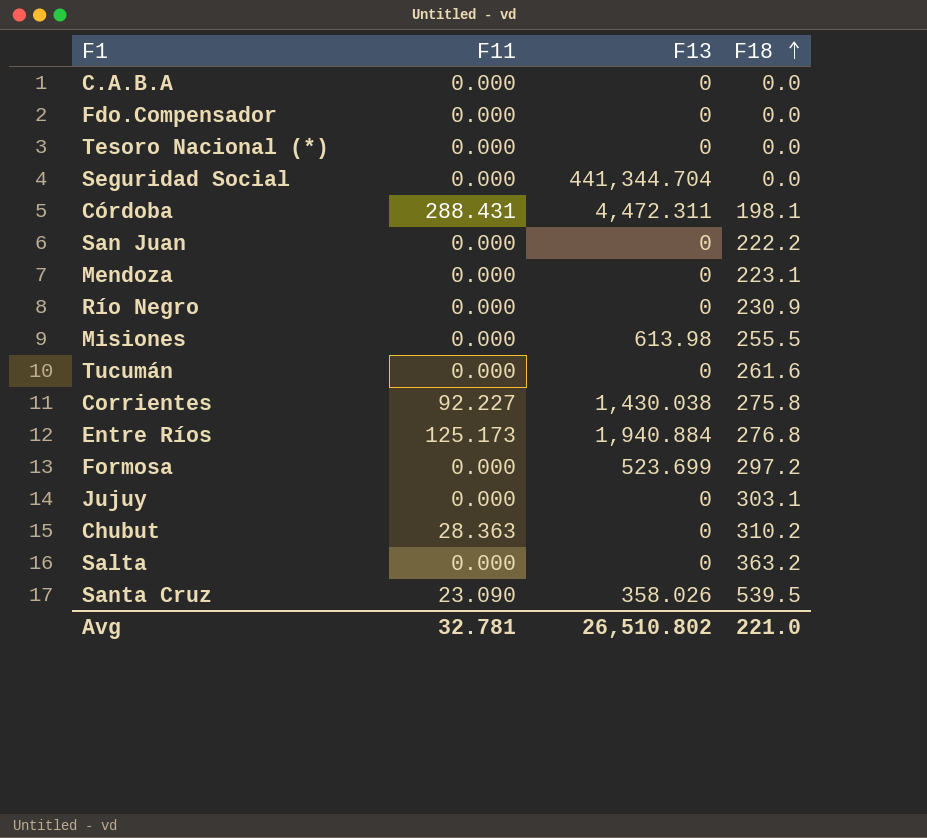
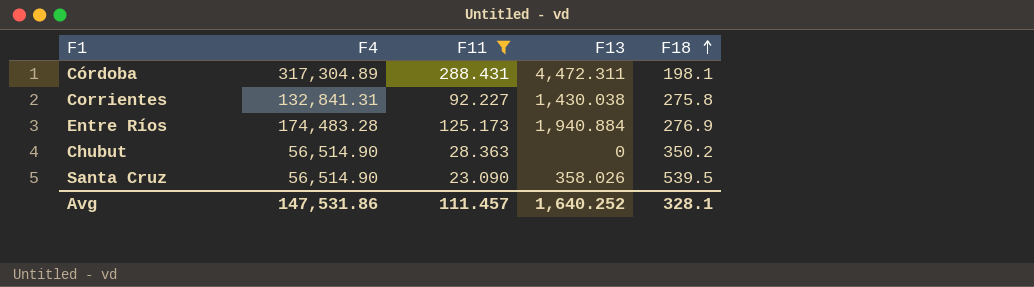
filter: none -> F11 != 0.000
column F4 | position: none -> 2
Entre Ríos | F18: 276.8 -> 276.9
Chubut | F18: 310.2 -> 350.2
Avg | F11: 32.781 -> 111.457
Avg | F13: 26,510.802 -> 1,640.252
Avg | F18: 221.0 -> 328.1

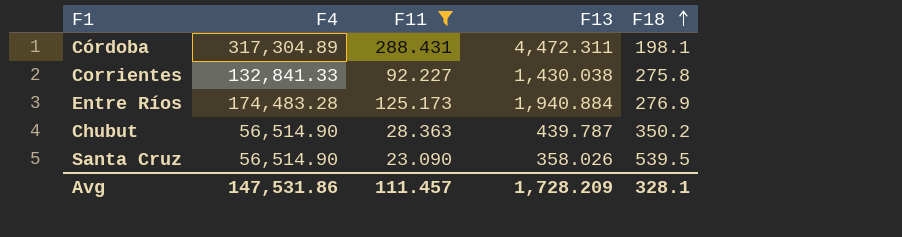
Corrientes | F4: 132,841.31 -> 132,841.33
Chubut | F13: 0 -> 439.787
Avg | F13: 1,640.252 -> 1,728.209

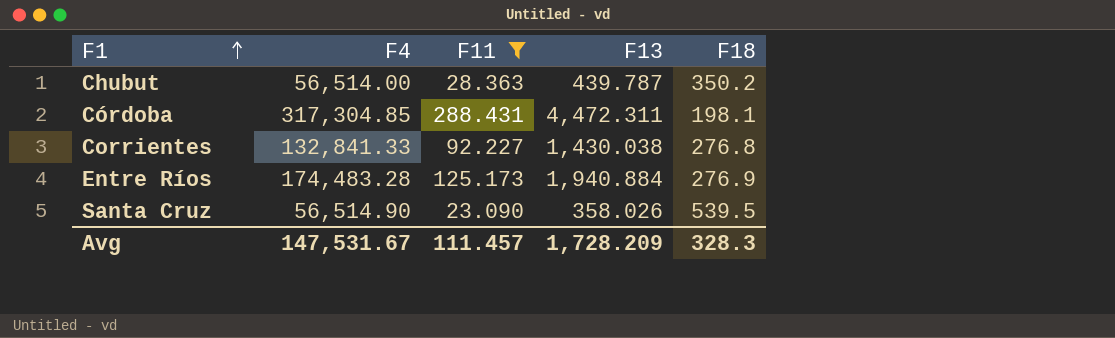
row order: F18 ascending -> F1 ascending
Chubut | F4: 56,514.90 -> 56,514.00
Córdoba | F4: 317,304.89 -> 317,304.85
Corrientes | F18: 275.8 -> 276.8
Avg | F4: 147,531.86 -> 147,531.67
Avg | F18: 328.1 -> 328.3

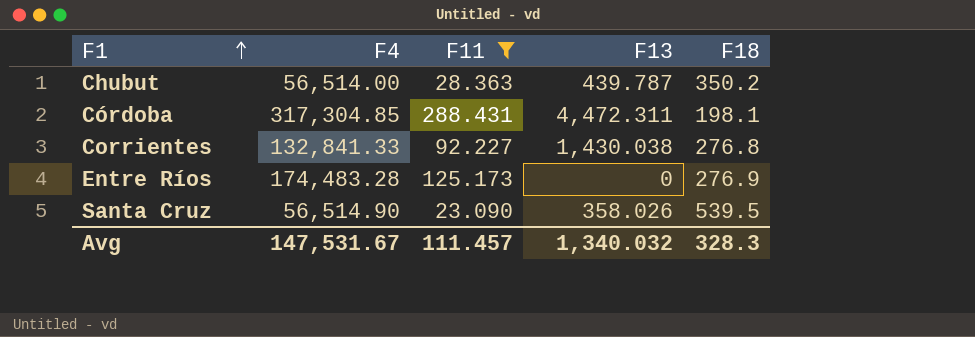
Entre Ríos | F13: 1,940.884 -> 0
Avg | F13: 1,728.209 -> 1,340.032

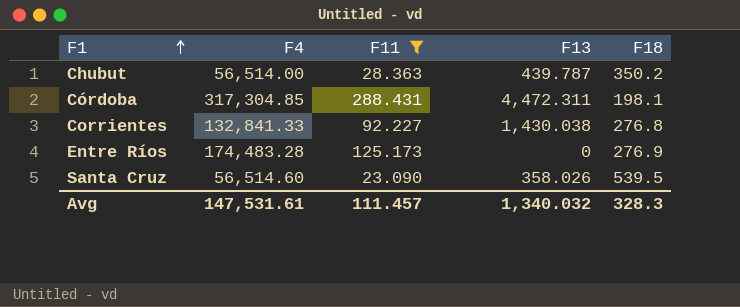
Santa Cruz | F4: 56,514.90 -> 56,514.60
Avg | F4: 147,531.67 -> 147,531.61

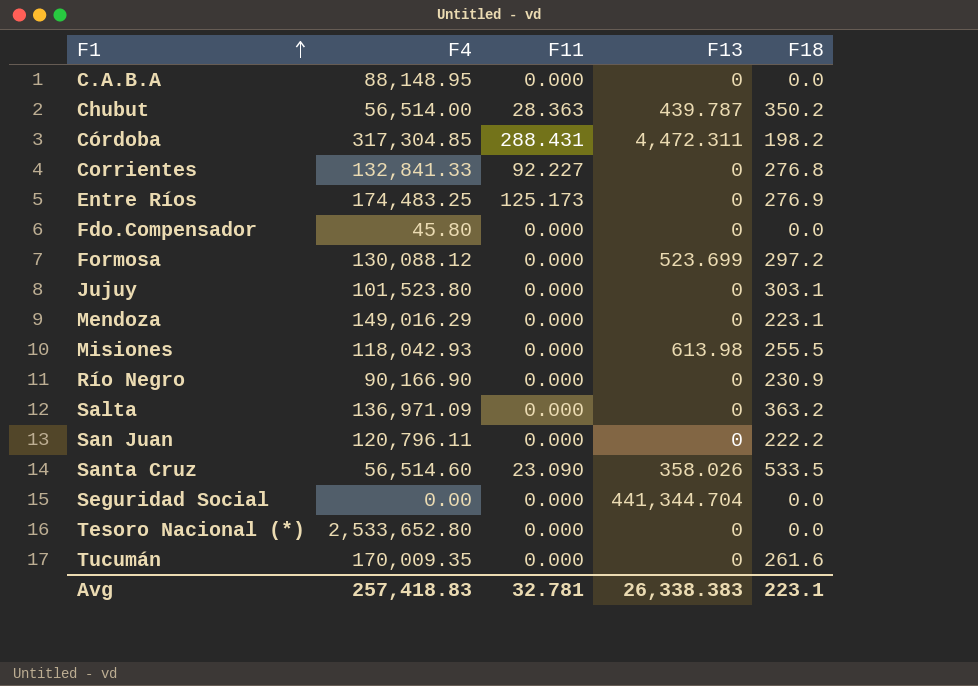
filter: F11 != 0.000 -> none
Córdoba | F18: 198.1 -> 198.2
Corrientes | F13: 1,430.038 -> 0
Entre Ríos | F4: 174,483.28 -> 174,483.25
Santa Cruz | F18: 539.5 -> 533.5
Avg | F4: 147,531.61 -> 257,418.83
Avg | F11: 111.457 -> 32.781
Avg | F13: 1,340.032 -> 26,338.383
Avg | F18: 328.3 -> 223.1

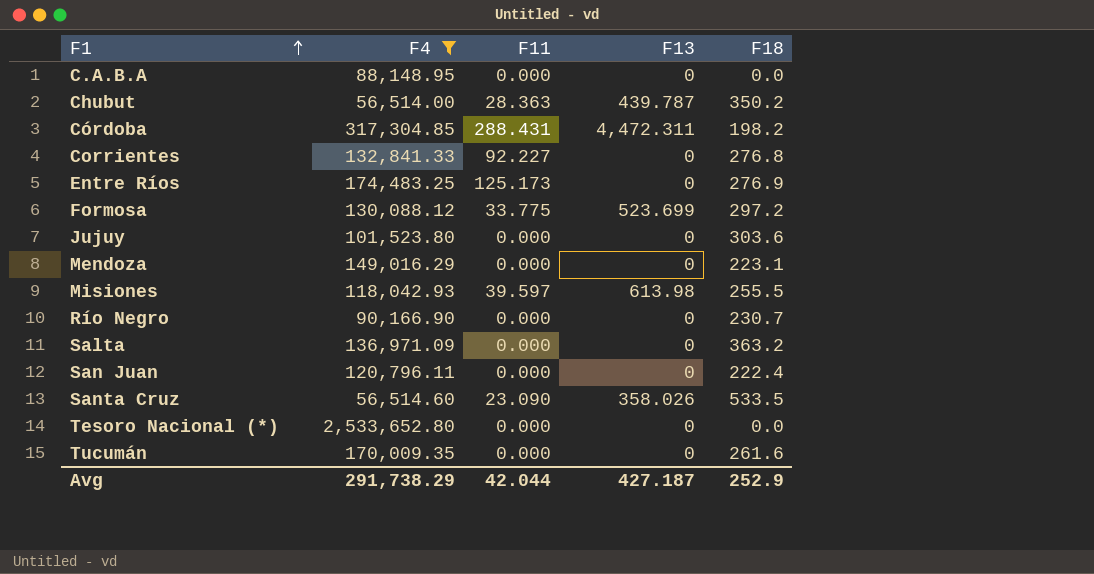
filter: none -> F4 >= 56,514.00
Formosa | F11: 0.000 -> 33.775
Jujuy | F18: 303.1 -> 303.6
Misiones | F11: 0.000 -> 39.597
Río Negro | F18: 230.9 -> 230.7
San Juan | F18: 222.2 -> 222.4
Avg | F4: 257,418.83 -> 291,738.29
Avg | F11: 32.781 -> 42.044
Avg | F13: 26,338.383 -> 427.187
Avg | F18: 223.1 -> 252.9

